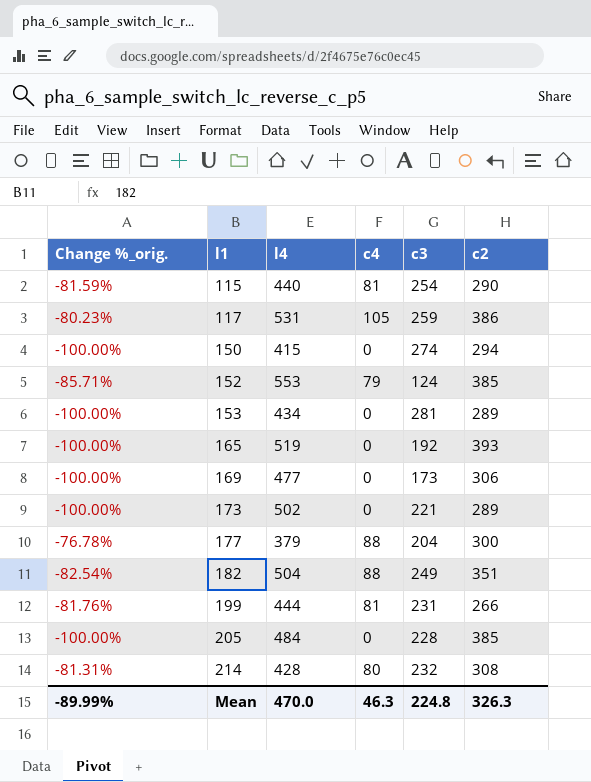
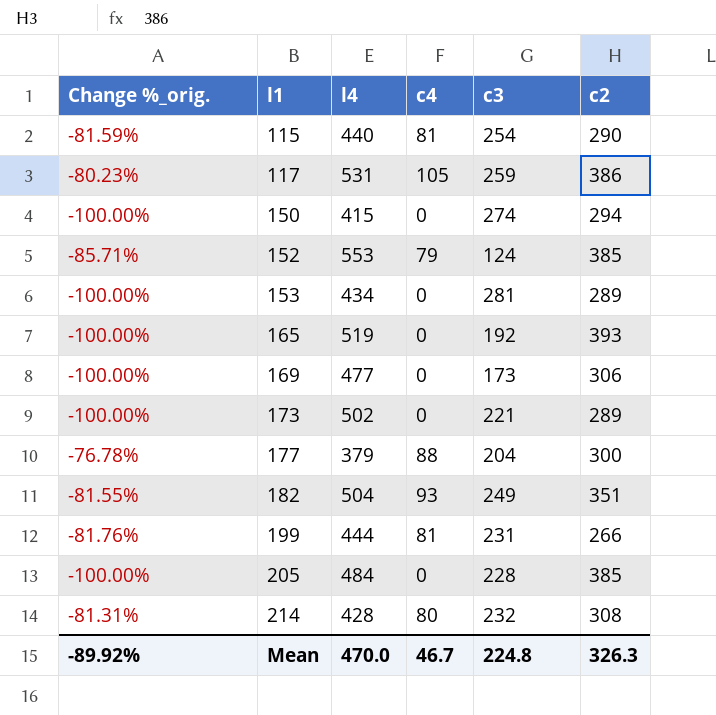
182 | Change %_orig.: -82.54% -> -81.55%
182 | c4: 88 -> 93
Mean | Change %_orig.: -89.99% -> -89.92%
Mean | c4: 46.3 -> 46.7

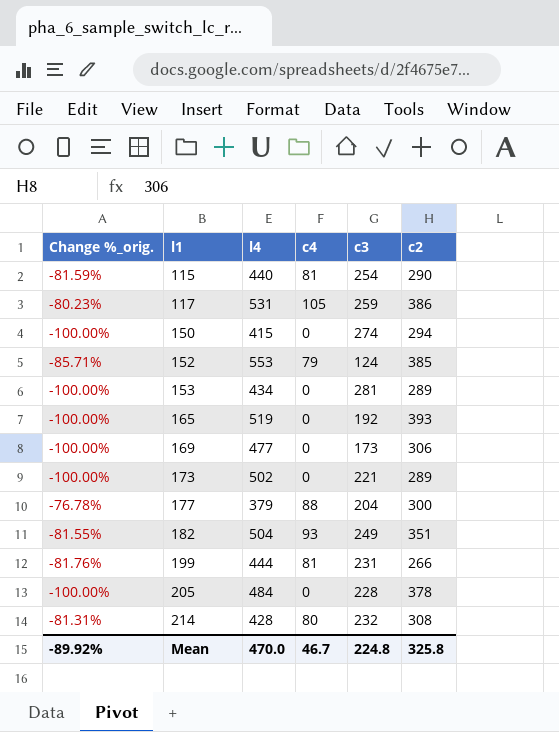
205 | c2: 385 -> 378
Mean | c2: 326.3 -> 325.8

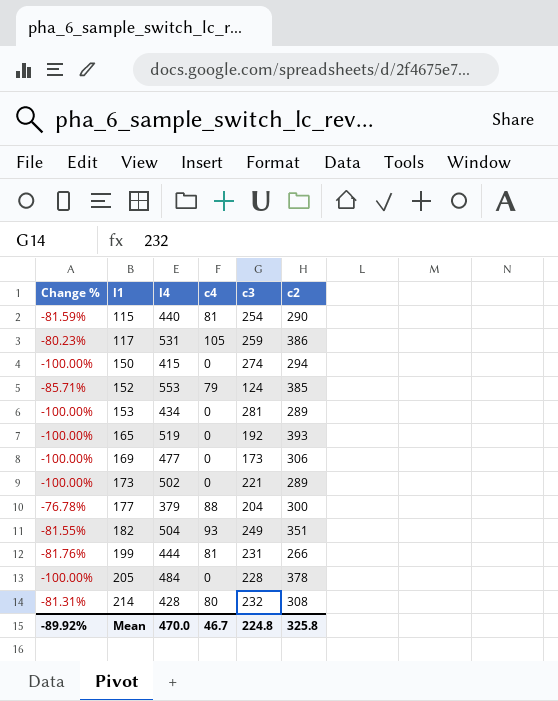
column name: Change %_orig. -> Change %

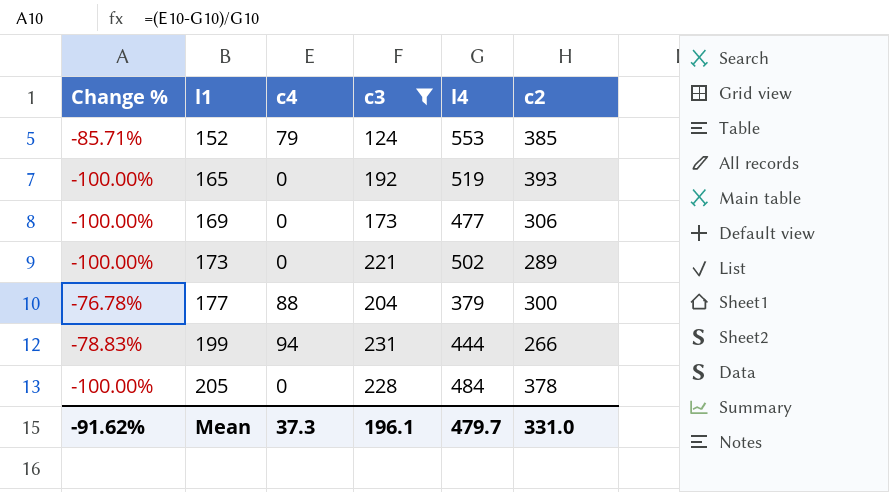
filter: none -> c3 <= 231
column l4 | position: 3 -> 5
199 | Change %: -81.76% -> -78.83%
199 | c4: 81 -> 94
Mean | Change %: -89.92% -> -91.62%
Mean | c4: 46.7 -> 37.3
Mean | c3: 224.8 -> 196.1
Mean | l4: 470.0 -> 479.7
Mean | c2: 325.8 -> 331.0

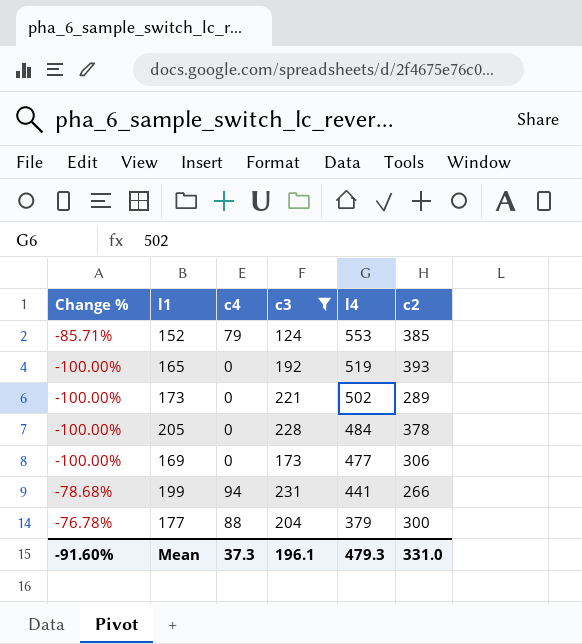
row order: l1 ascending -> l4 descending
199 | Change %: -78.83% -> -78.68%
199 | l4: 444 -> 441
Mean | Change %: -91.62% -> -91.60%
Mean | l4: 479.7 -> 479.3

